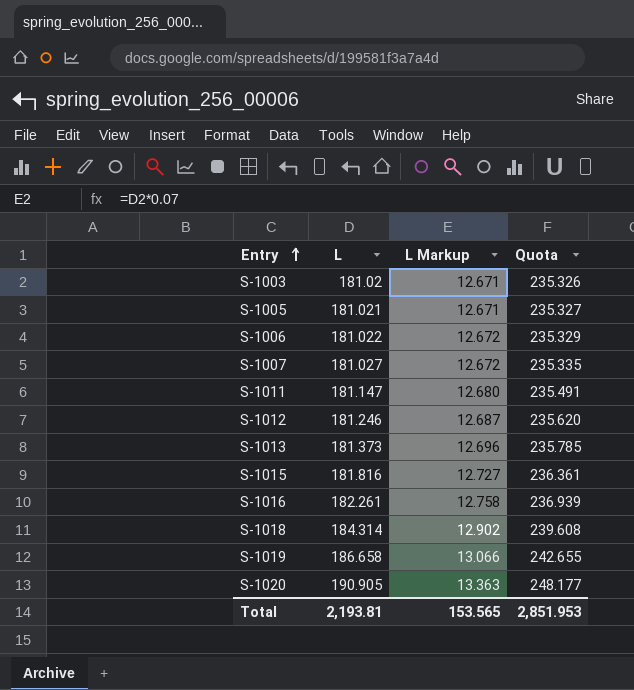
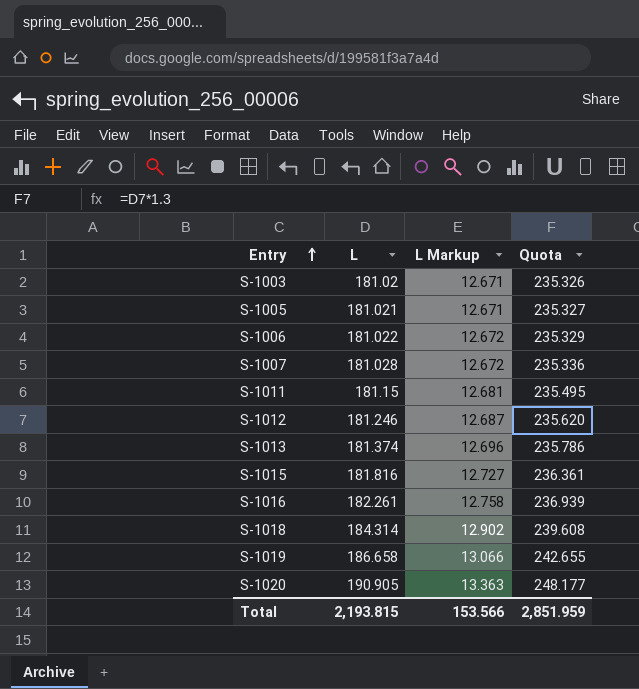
S-1007 | L: 181.027 -> 181.028
S-1007 | Quota: 235.335 -> 235.336
S-1011 | L: 181.147 -> 181.15
S-1011 | L Markup: 12.680 -> 12.681
S-1011 | Quota: 235.491 -> 235.495
S-1013 | L: 181.373 -> 181.374
S-1013 | Quota: 235.785 -> 235.786
Total | L: 2,193.81 -> 2,193.815
Total | L Markup: 153.565 -> 153.566
Total | Quota: 2,851.953 -> 2,851.959

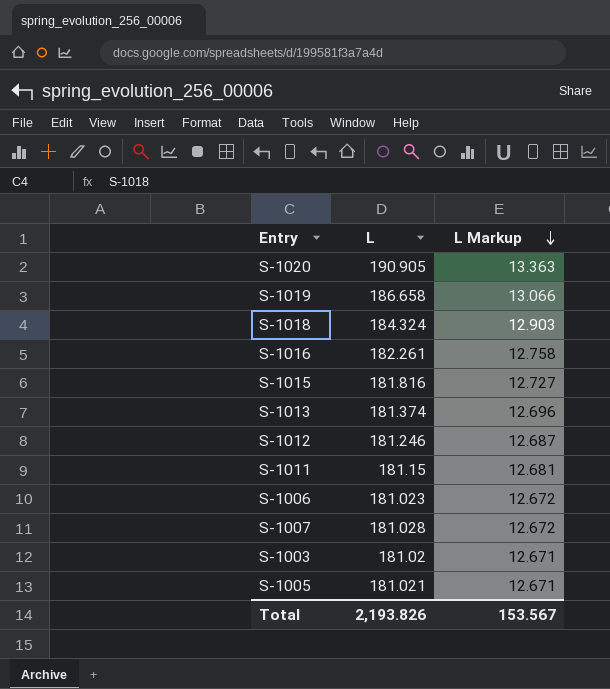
row order: Entry ascending -> L Markup descending
column Quota | formula: [L] * 1.3 -> none
S-1018 | L: 184.314 -> 184.324
S-1018 | L Markup: 12.902 -> 12.903
S-1006 | L: 181.022 -> 181.023
Total | L: 2,193.815 -> 2,193.826
Total | L Markup: 153.566 -> 153.567

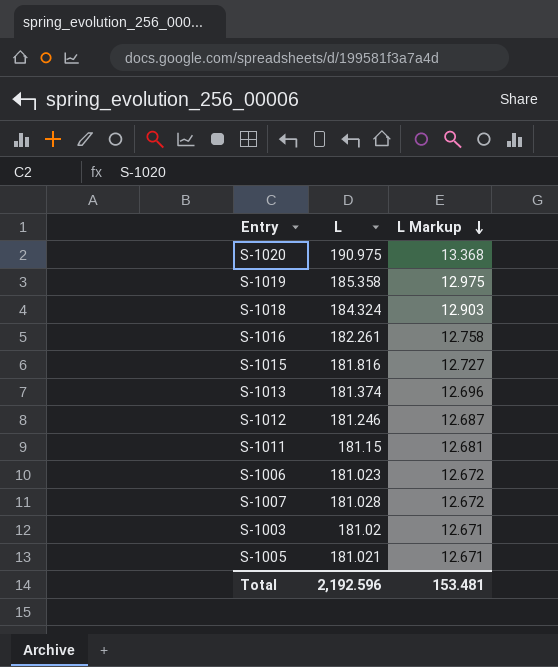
S-1020 | L: 190.905 -> 190.975
S-1020 | L Markup: 13.363 -> 13.368
S-1019 | L: 186.658 -> 185.358
S-1019 | L Markup: 13.066 -> 12.975
Total | L: 2,193.826 -> 2,192.596
Total | L Markup: 153.567 -> 153.481

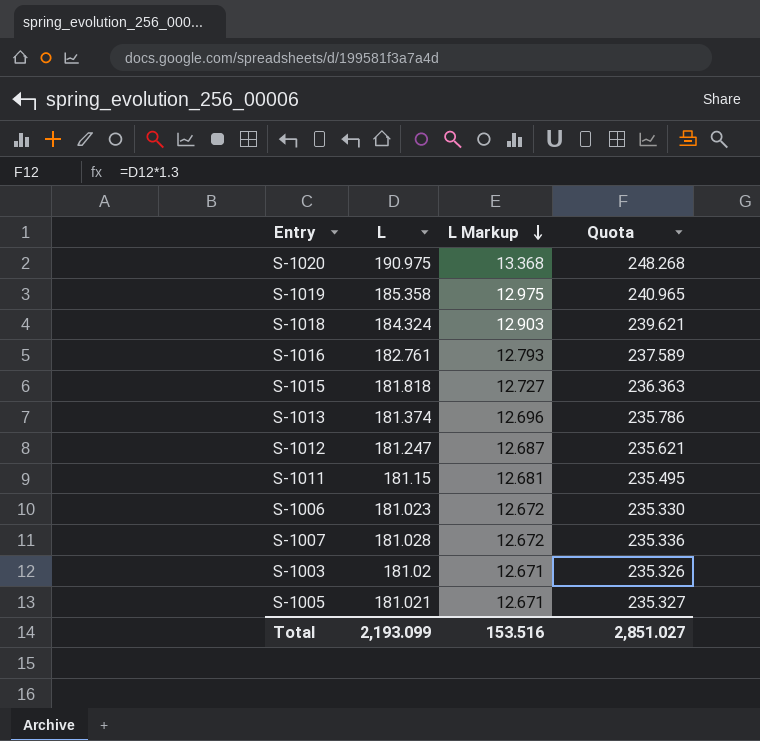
column Quota | formula: none -> [L] * 1.3
S-1016 | L: 182.261 -> 182.761
S-1016 | L Markup: 12.758 -> 12.793
S-1015 | L: 181.816 -> 181.818
S-1012 | L: 181.246 -> 181.247
Total | L: 2,192.596 -> 2,193.099
Total | L Markup: 153.481 -> 153.516

